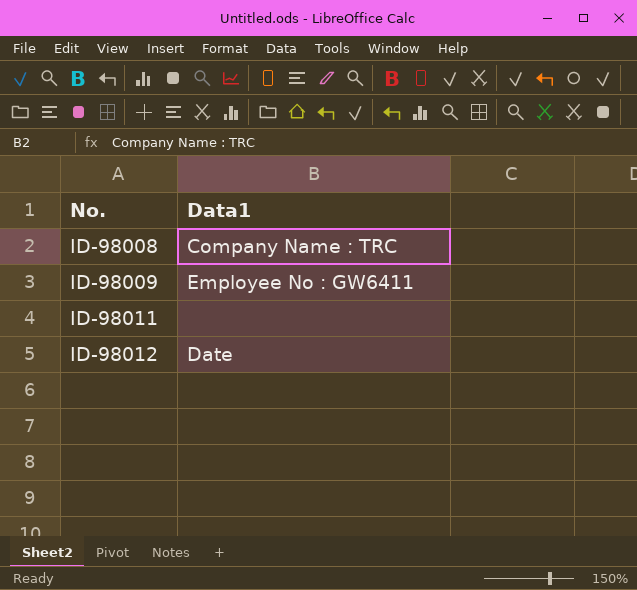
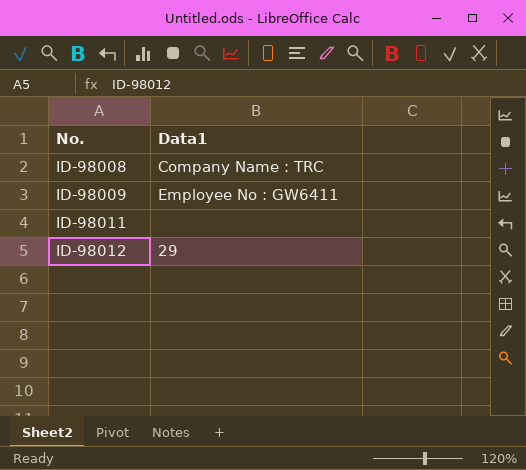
ID-98012 | Data1: Date -> 29

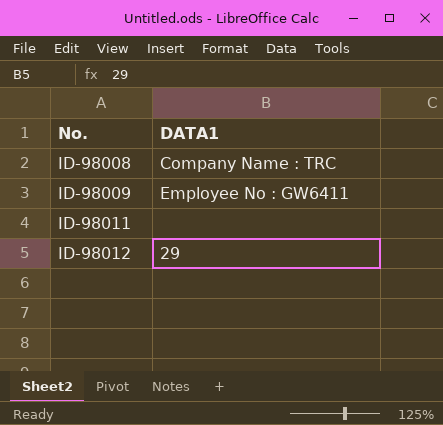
column name: Data1 -> DATA1

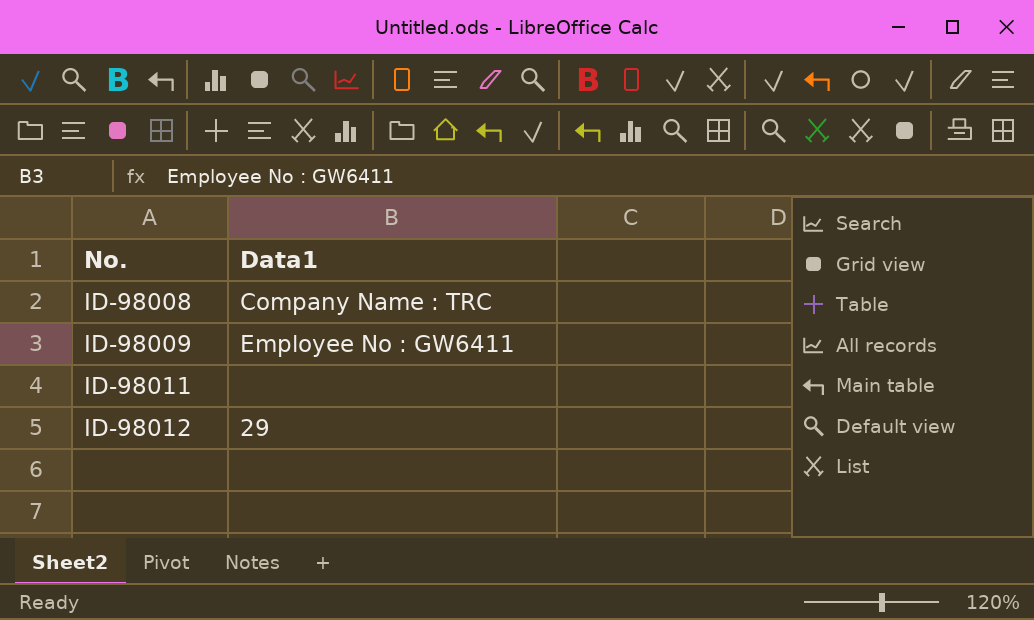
column name: DATA1 -> Data1

